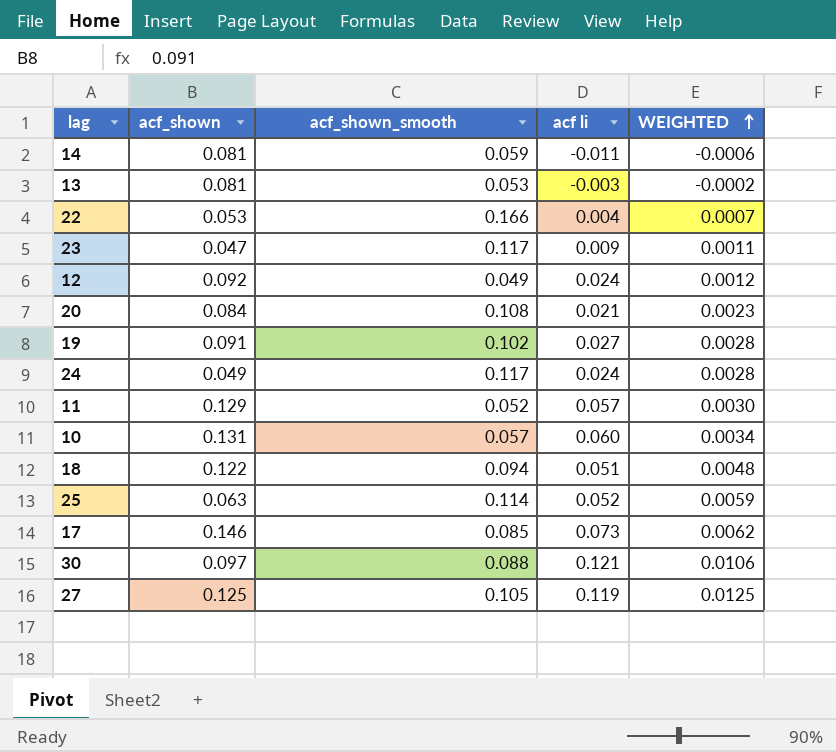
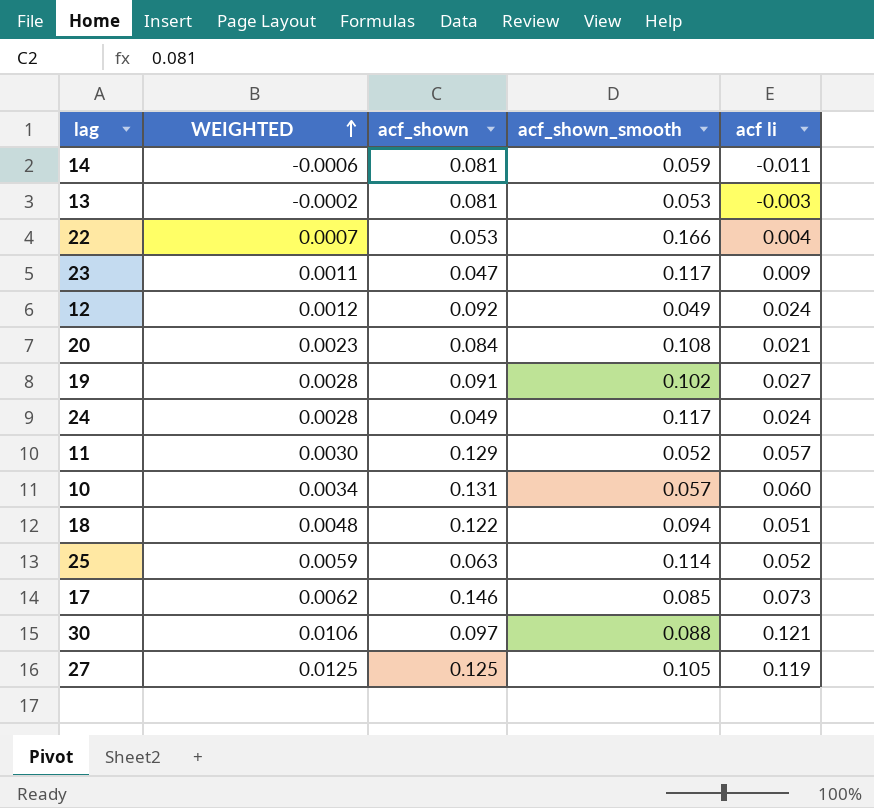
column WEIGHTED | position: 5 -> 2

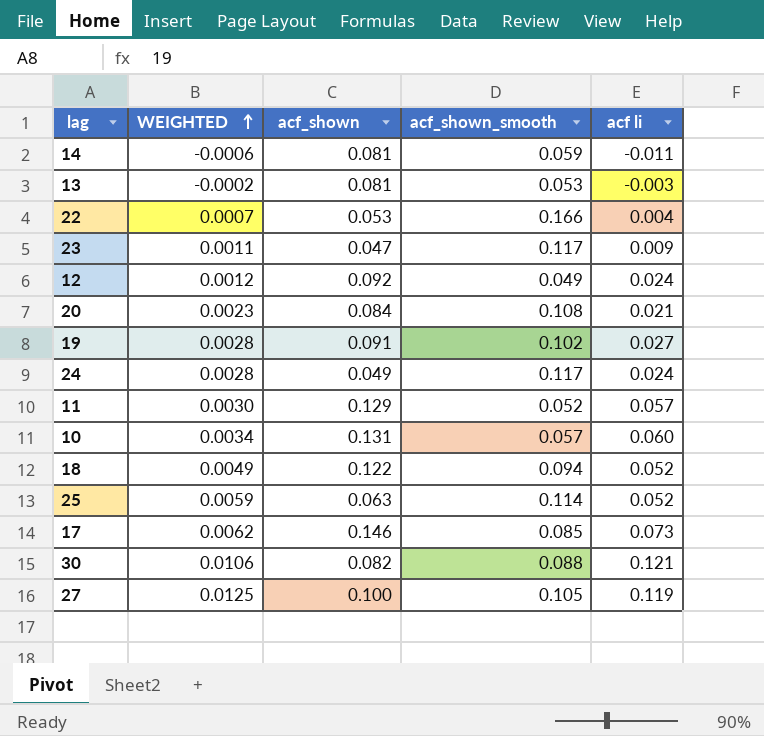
18 | WEIGHTED: 0.0048 -> 0.0049
18 | acf li: 0.051 -> 0.052
30 | acf_shown: 0.097 -> 0.082
27 | acf_shown: 0.125 -> 0.100

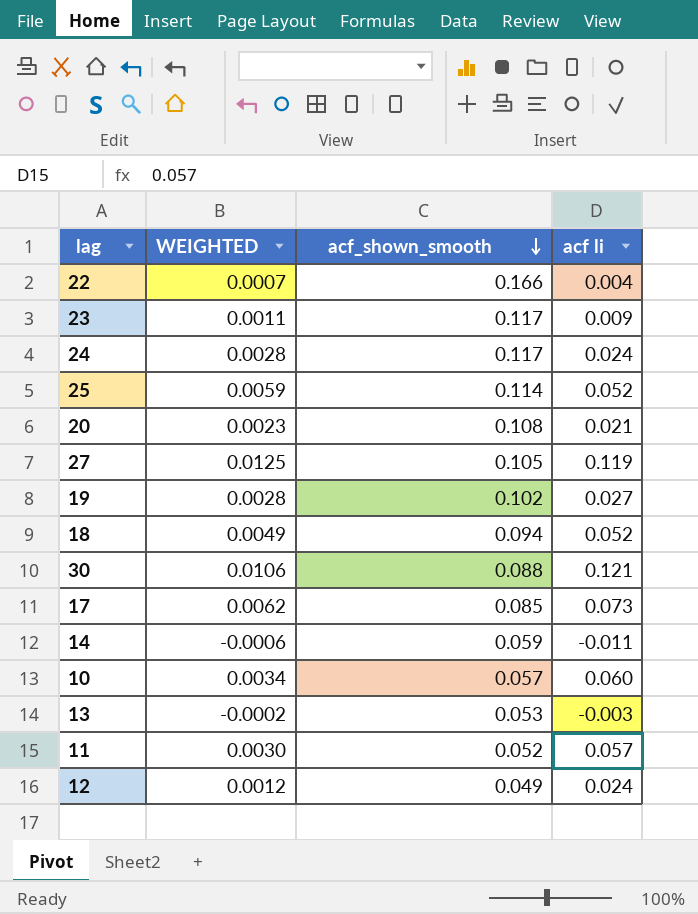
row order: WEIGHTED ascending -> acf_shown_smooth descending
column acf_shown | position: 3 -> none

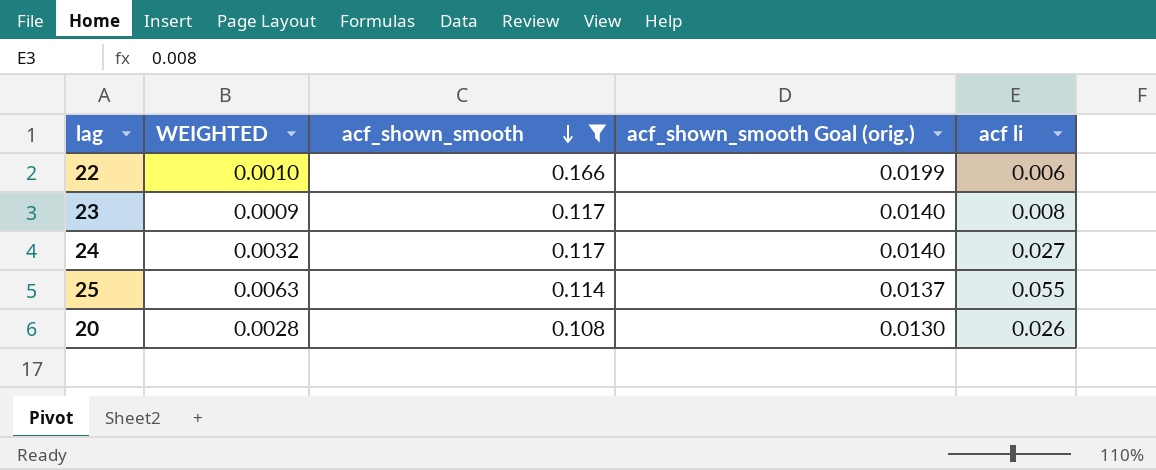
filter: none -> acf_shown_smooth >= 0.108
column acf_shown_smooth Goal (orig.) | formula: none -> [acf_shown_smooth] * 0.12
22 | WEIGHTED: 0.0007 -> 0.0010
22 | acf li: 0.004 -> 0.006
23 | WEIGHTED: 0.0011 -> 0.0009
23 | acf li: 0.009 -> 0.008
24 | WEIGHTED: 0.0028 -> 0.0032
24 | acf li: 0.024 -> 0.027
25 | WEIGHTED: 0.0059 -> 0.0063
25 | acf li: 0.052 -> 0.055
20 | WEIGHTED: 0.0023 -> 0.0028
20 | acf li: 0.021 -> 0.026

